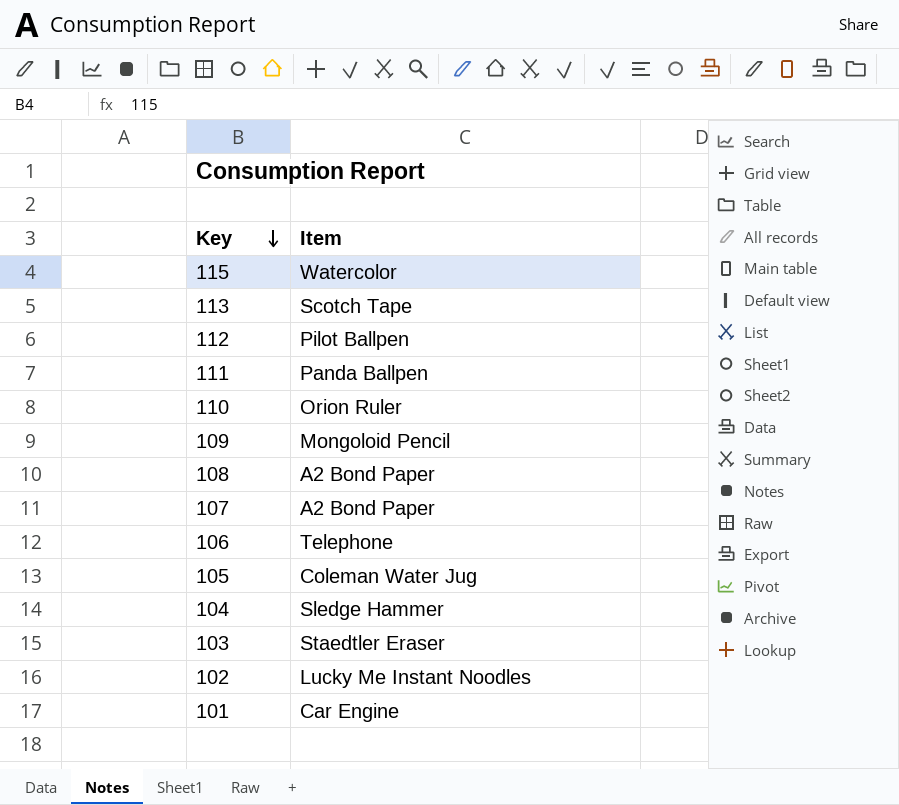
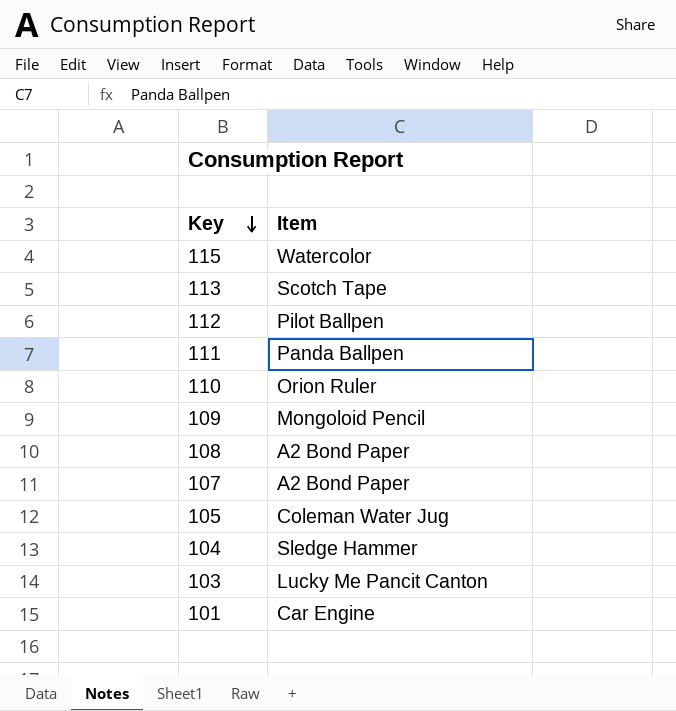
row 106: Telephone -> none
row 102: Lucky Me Instant Noodles -> none
103 | Item: Staedtler Eraser -> Lucky Me Pancit Canton

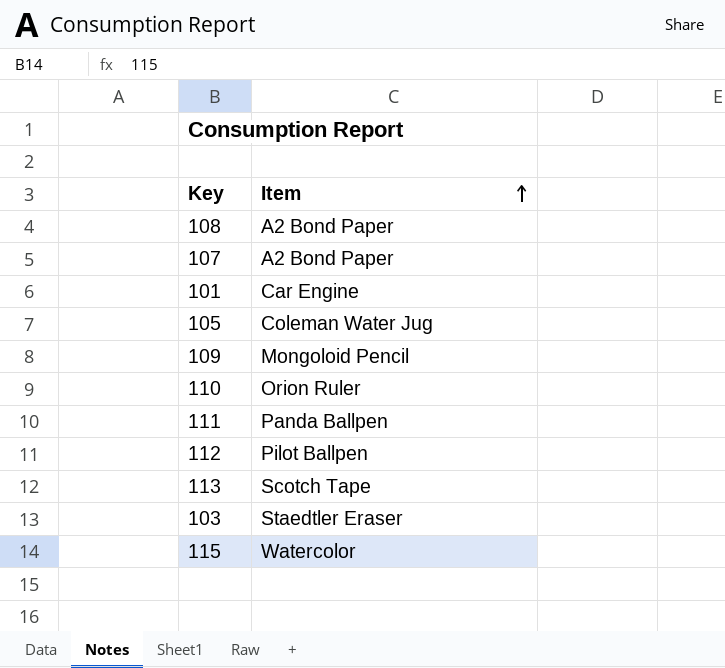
row order: Key descending -> Item ascending
row 104: Sledge Hammer -> none
103 | Item: Lucky Me Pancit Canton -> Staedtler Eraser

